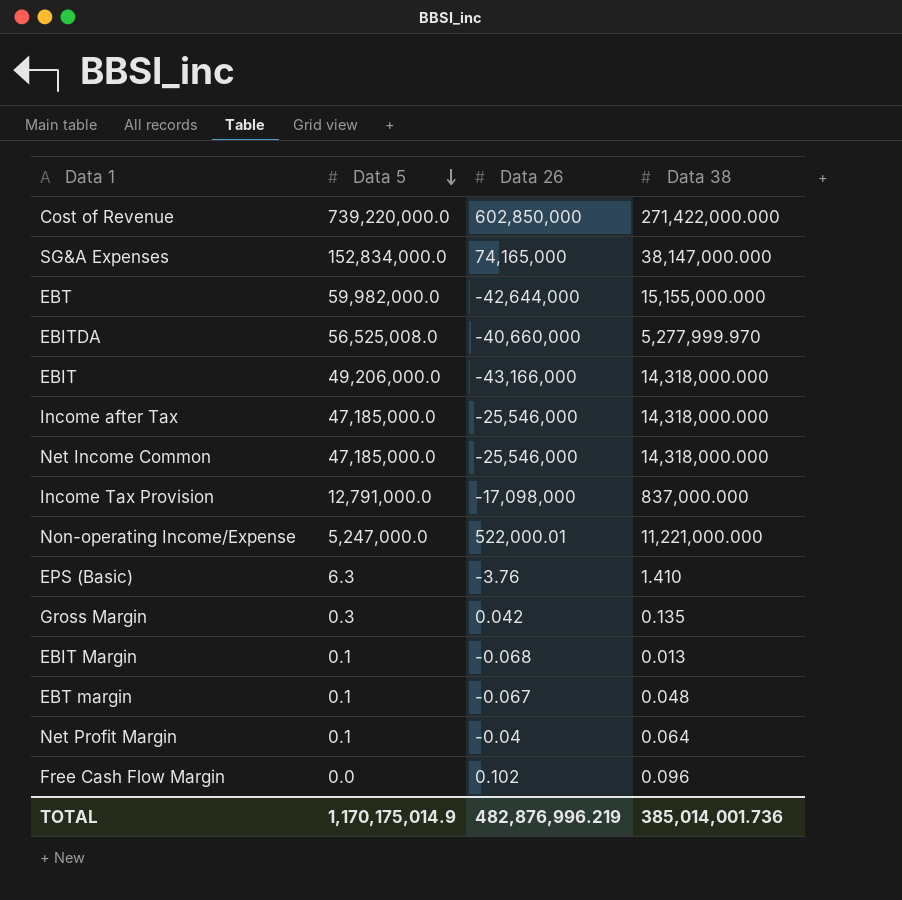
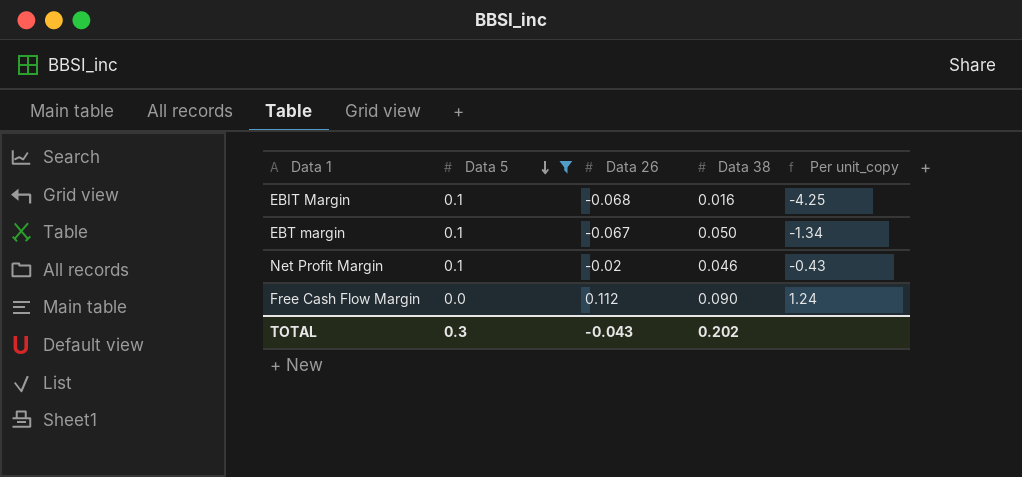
filter: none -> Data 5 <= 0.1
column Per unit_copy | formula: none -> [Data 26] / [Data 38]
EBIT Margin | Data 38: 0.013 -> 0.016
EBT margin | Data 38: 0.048 -> 0.050
Net Profit Margin | Data 26: -0.04 -> -0.02
Net Profit Margin | Data 38: 0.064 -> 0.046
Free Cash Flow Margin | Data 26: 0.102 -> 0.112
Free Cash Flow Margin | Data 38: 0.096 -> 0.090
TOTAL | Data 5: 1,170,175,014.9 -> 0.3
TOTAL | Data 26: 482,876,996.219 -> -0.043
TOTAL | Data 38: 385,014,001.736 -> 0.202

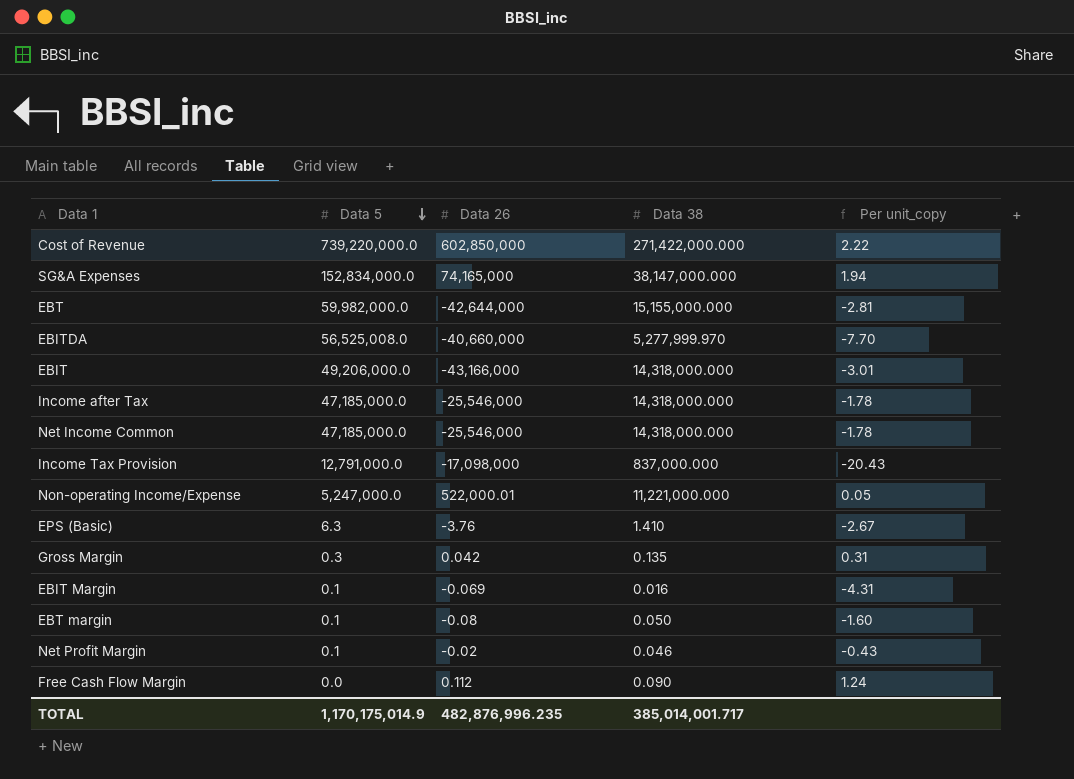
filter: Data 5 <= 0.1 -> none
EBIT Margin | Data 26: -0.068 -> -0.069
EBIT Margin | Per unit_copy: -4.25 -> -4.31
EBT margin | Data 26: -0.067 -> -0.08
EBT margin | Per unit_copy: -1.34 -> -1.60
TOTAL | Data 5: 0.3 -> 1,170,175,014.9
TOTAL | Data 26: -0.043 -> 482,876,996.235
TOTAL | Data 38: 0.202 -> 385,014,001.717

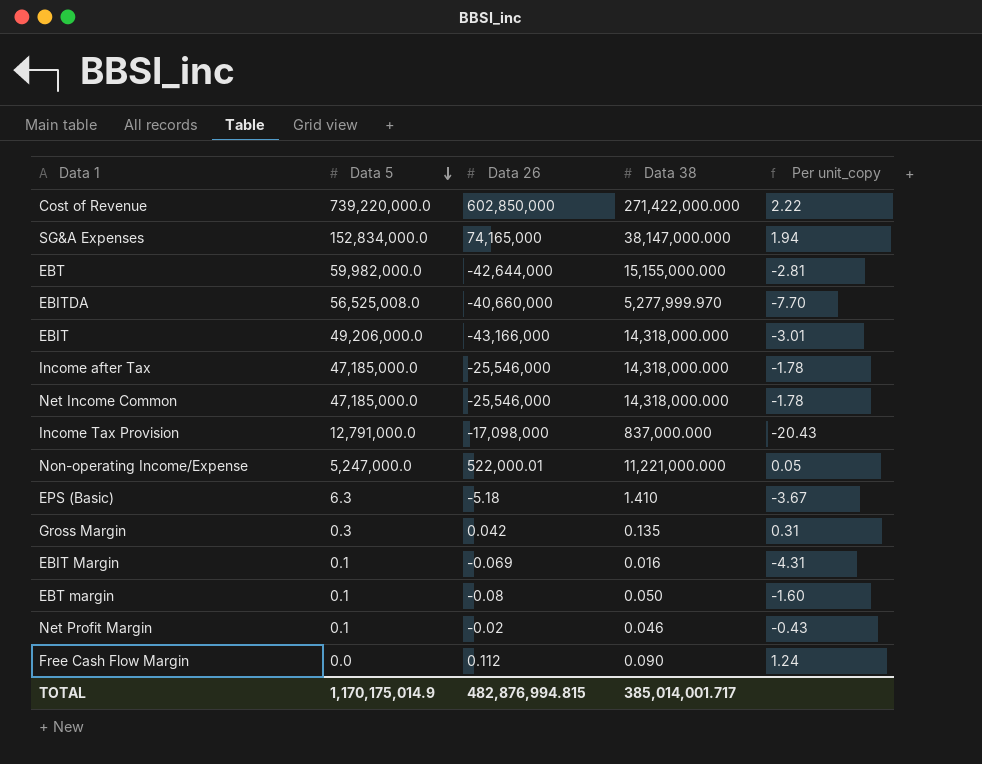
EPS (Basic) | Data 26: -3.76 -> -5.18
EPS (Basic) | Per unit_copy: -2.67 -> -3.67
TOTAL | Data 26: 482,876,996.235 -> 482,876,994.815

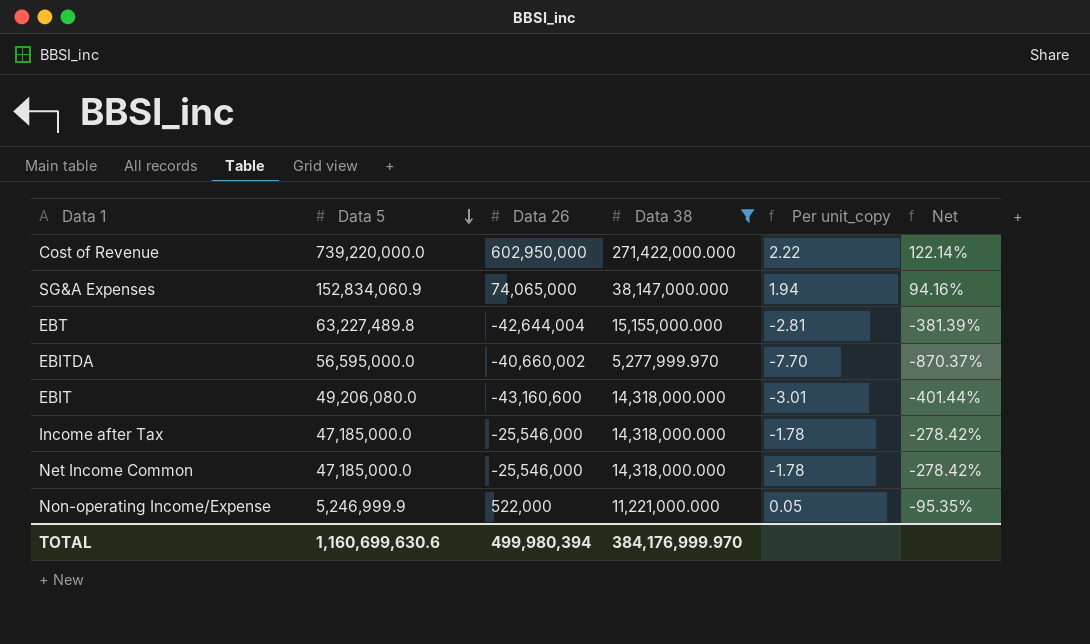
filter: none -> Data 38 >= 5,277,999.970
column Net | formula: none -> ([Data 26] - [Data 38]) / [Data 38]
Cost of Revenue | Data 26: 602,850,000 -> 602,950,000
SG&A Expenses | Data 5: 152,834,000.0 -> 152,834,060.9
SG&A Expenses | Data 26: 74,165,000 -> 74,065,000
EBT | Data 5: 59,982,000.0 -> 63,227,489.8
EBT | Data 26: -42,644,000 -> -42,644,004
EBITDA | Data 5: 56,525,008.0 -> 56,595,000.0
EBITDA | Data 26: -40,660,000 -> -40,660,002
EBIT | Data 5: 49,206,000.0 -> 49,206,080.0
EBIT | Data 26: -43,166,000 -> -43,160,600
Non-operating Income/Expense | Data 5: 5,247,000.0 -> 5,246,999.9
Non-operating Income/Expense | Data 26: 522,000.01 -> 522,000
TOTAL | Data 5: 1,170,175,014.9 -> 1,160,699,630.6
TOTAL | Data 26: 482,876,994.815 -> 499,980,394
TOTAL | Data 38: 385,014,001.717 -> 384,176,999.970

